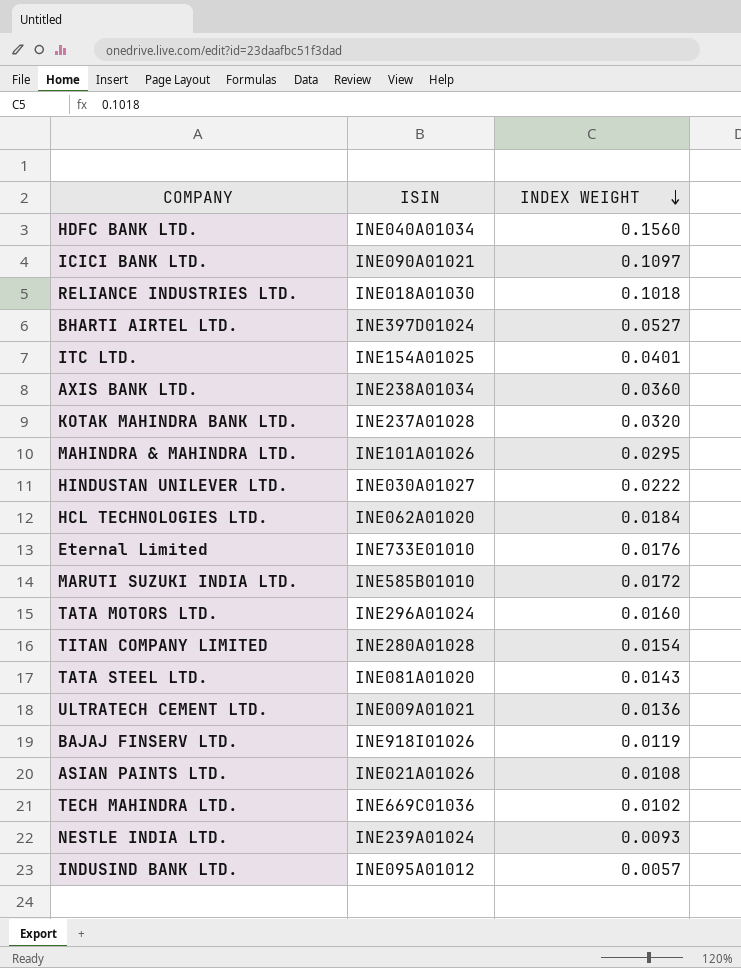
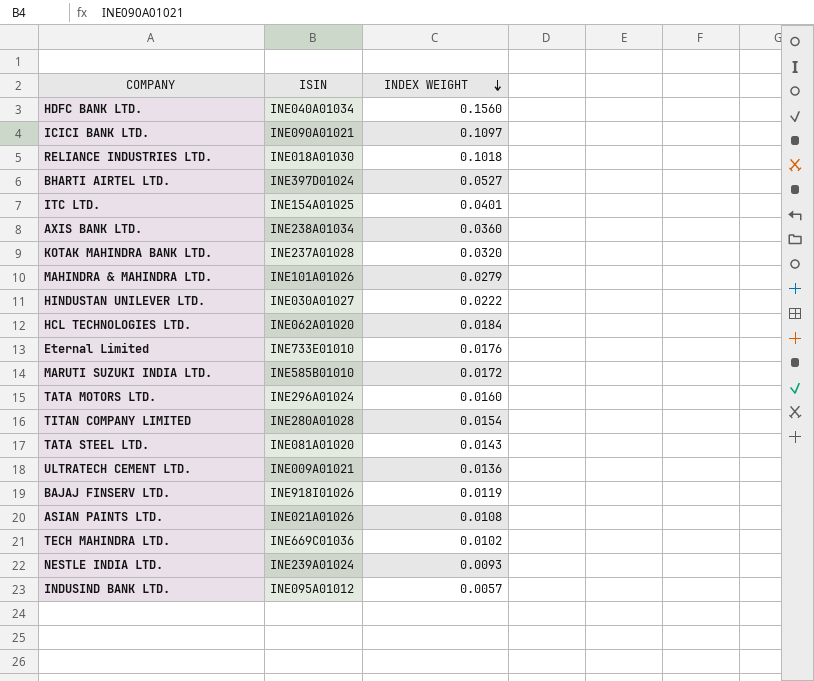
MAHINDRA & MAHINDRA LTD. | INDEX WEIGHT: 0.0295 -> 0.0279

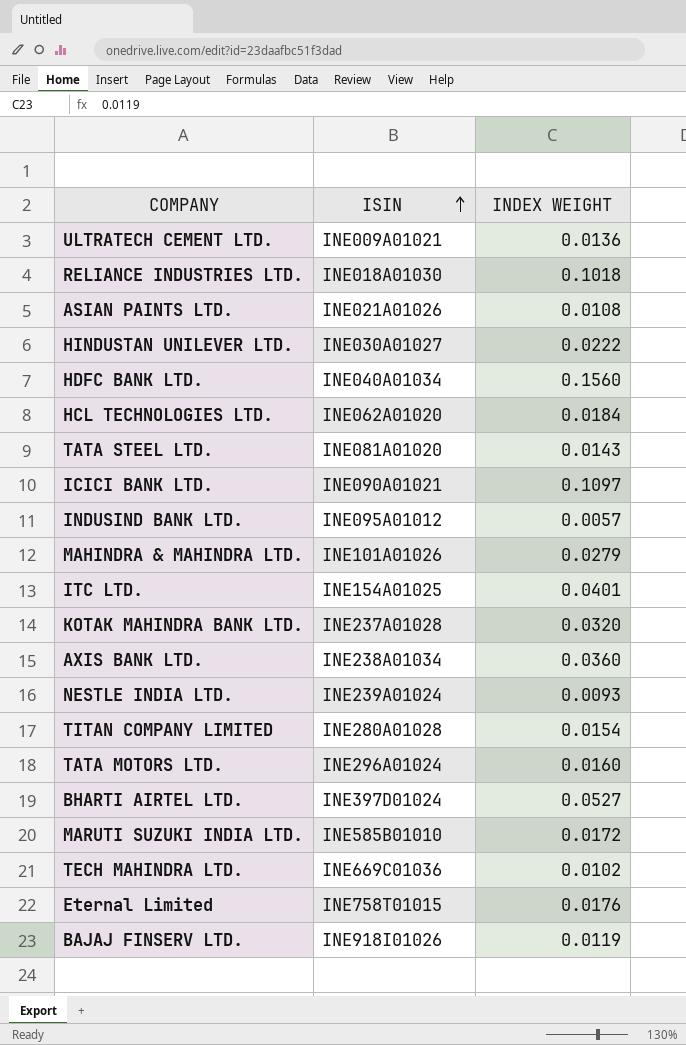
row order: INDEX WEIGHT descending -> ISIN ascending
Eternal Limited | ISIN: INE733E01010 -> INE758T01015

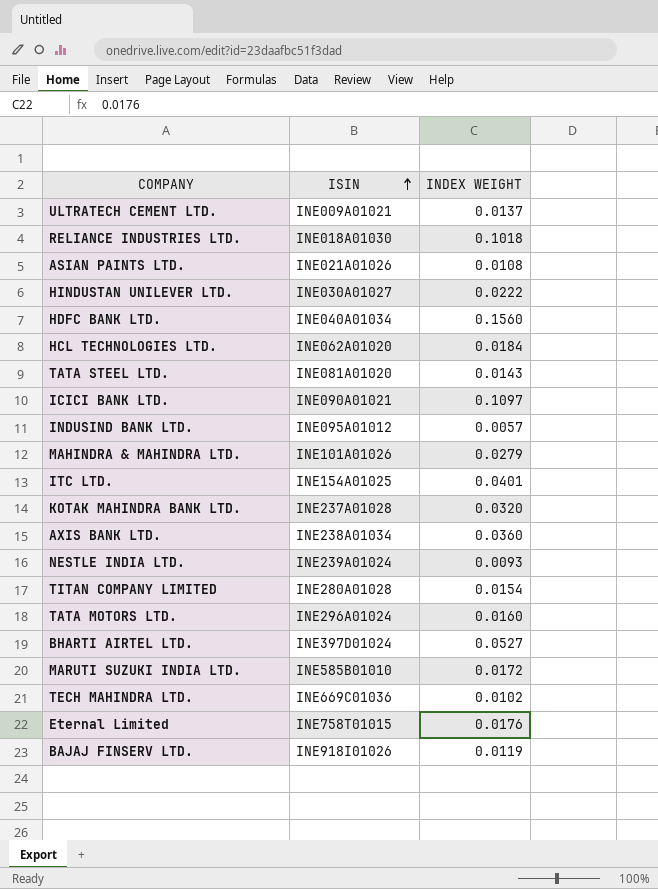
ULTRATECH CEMENT LTD. | INDEX WEIGHT: 0.0136 -> 0.0137

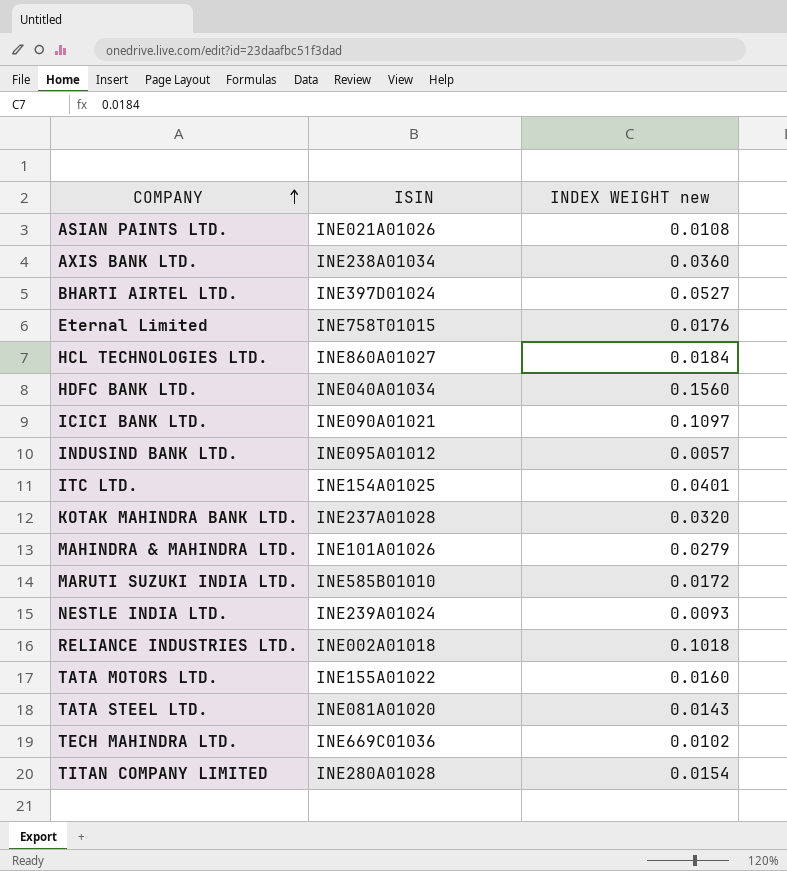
row order: ISIN ascending -> COMPANY ascending
column name: INDEX WEIGHT -> INDEX WEIGHT new
row ULTRATECH CEMENT LTD.: INE009A01021 | 0.0137 -> none
row HINDUSTAN UNILEVER LTD.: INE030A01027 | 0.0222 -> none
row BAJAJ FINSERV LTD.: INE918I01026 | 0.0119 -> none
HCL TECHNOLOGIES LTD. | ISIN: INE062A01020 -> INE860A01027
RELIANCE INDUSTRIES LTD. | ISIN: INE018A01030 -> INE002A01018
TATA MOTORS LTD. | ISIN: INE296A01024 -> INE155A01022

